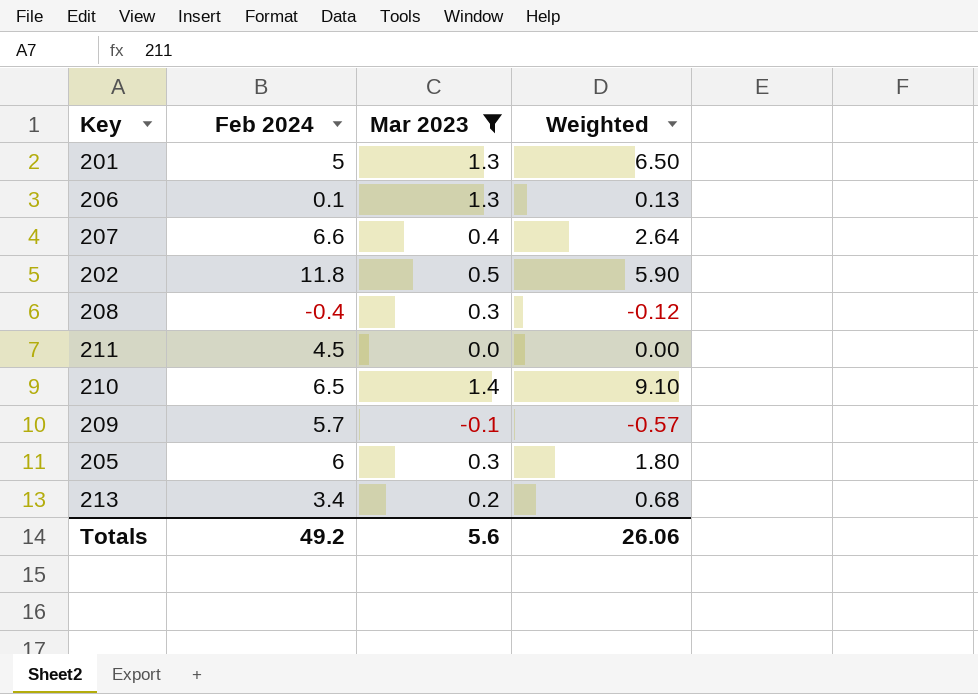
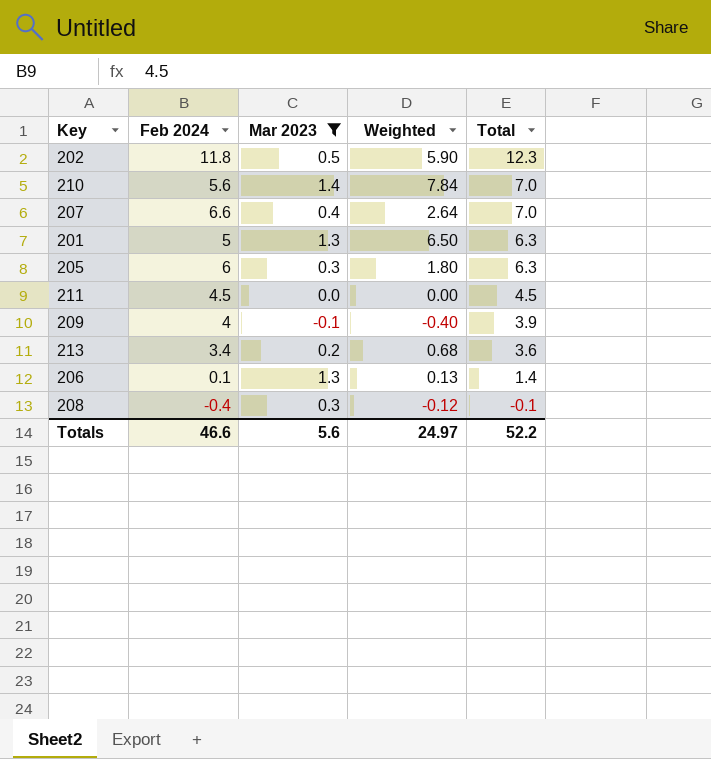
row order: none -> Total descending
column Total | formula: none -> [Feb 2024] + [Mar 2023]
210 | Feb 2024: 6.5 -> 5.6
210 | Weighted: 9.10 -> 7.84
209 | Feb 2024: 5.7 -> 4
209 | Weighted: -0.57 -> -0.40
Totals | Feb 2024: 49.2 -> 46.6
Totals | Weighted: 26.06 -> 24.97

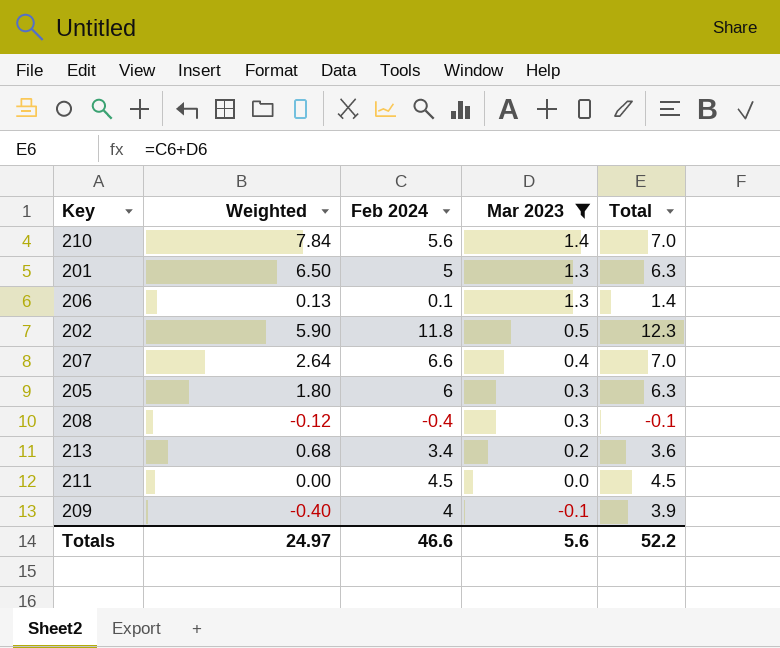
row order: Total descending -> Mar 2023 descending
column Weighted | position: 4 -> 2

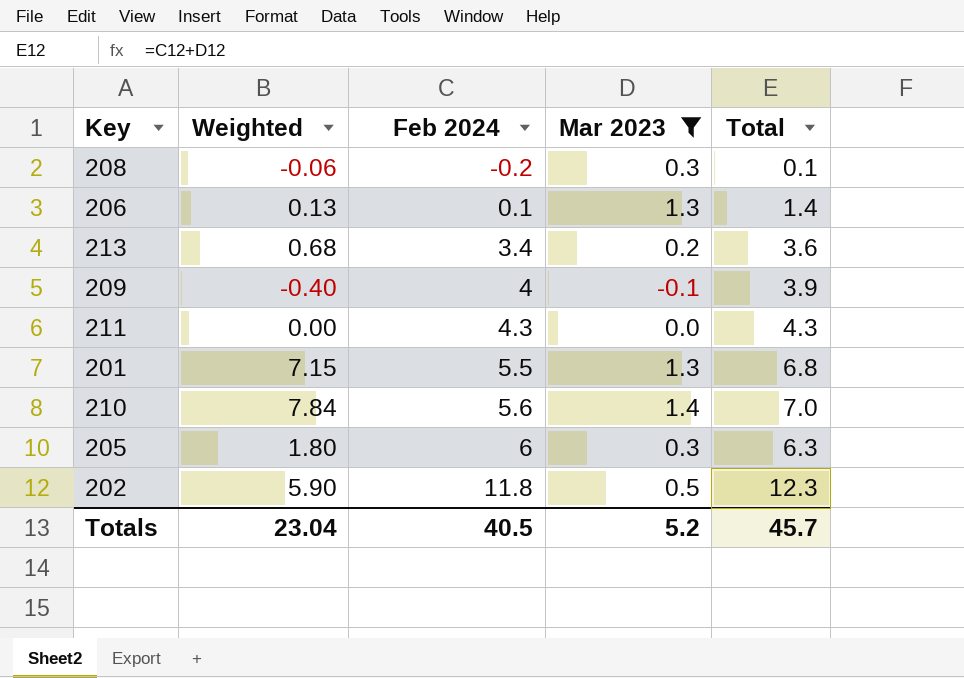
row order: Mar 2023 descending -> Feb 2024 ascending
row 207: 2.64 | 6.6 | 0.4 | 7.0 -> none
208 | Weighted: -0.12 -> -0.06
208 | Feb 2024: -0.4 -> -0.2
208 | Total: -0.1 -> 0.1
211 | Feb 2024: 4.5 -> 4.3
211 | Total: 4.5 -> 4.3
201 | Weighted: 6.50 -> 7.15
201 | Feb 2024: 5 -> 5.5
201 | Total: 6.3 -> 6.8
Totals | Weighted: 24.97 -> 23.04
Totals | Feb 2024: 46.6 -> 40.5
Totals | Mar 2023: 5.6 -> 5.2
Totals | Total: 52.2 -> 45.7

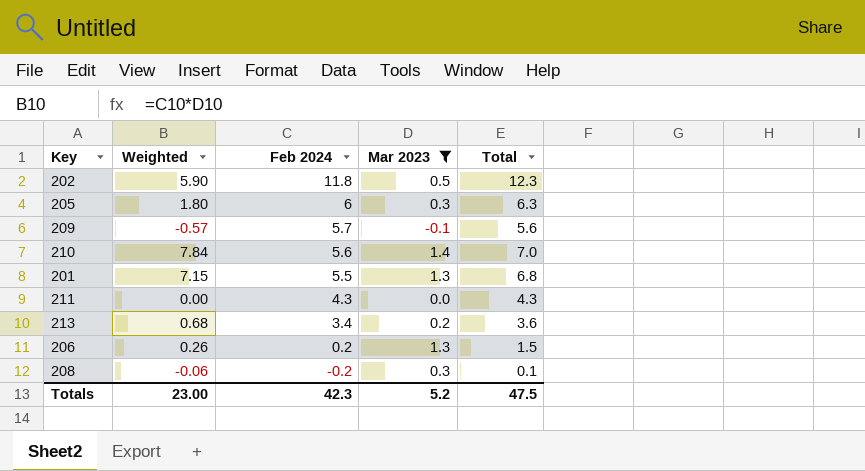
row order: Feb 2024 ascending -> Feb 2024 descending
209 | Weighted: -0.40 -> -0.57
209 | Feb 2024: 4 -> 5.7
209 | Total: 3.9 -> 5.6
206 | Weighted: 0.13 -> 0.26
206 | Feb 2024: 0.1 -> 0.2
206 | Total: 1.4 -> 1.5
Totals | Weighted: 23.04 -> 23.00
Totals | Feb 2024: 40.5 -> 42.3
Totals | Total: 45.7 -> 47.5

